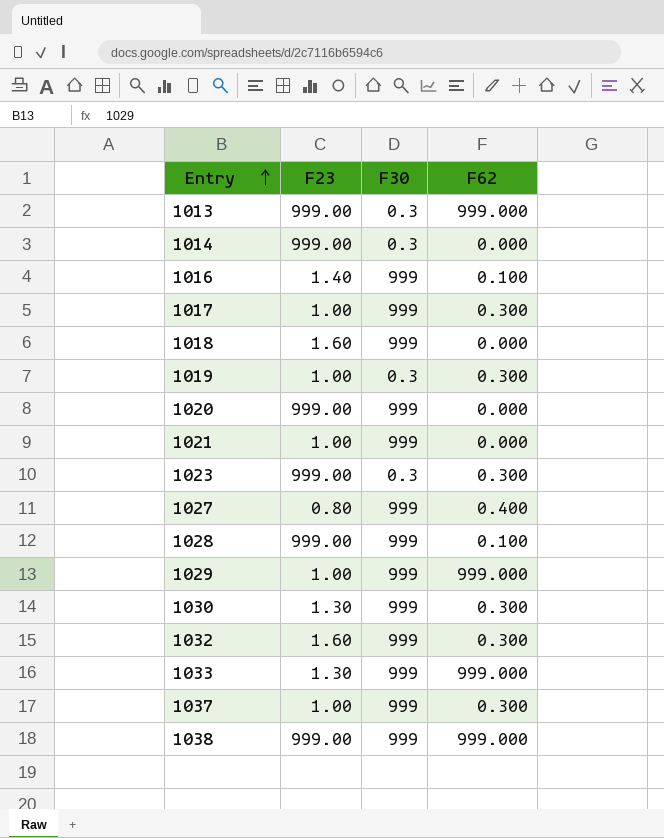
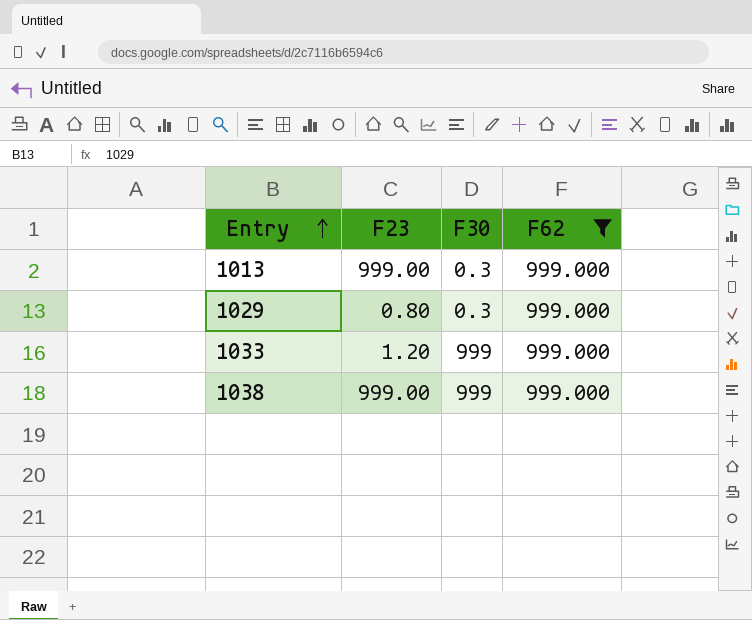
filter: none -> F62 = 999.000
1029 | F23: 1.00 -> 0.80
1029 | F30: 999 -> 0.3
1033 | F23: 1.30 -> 1.20

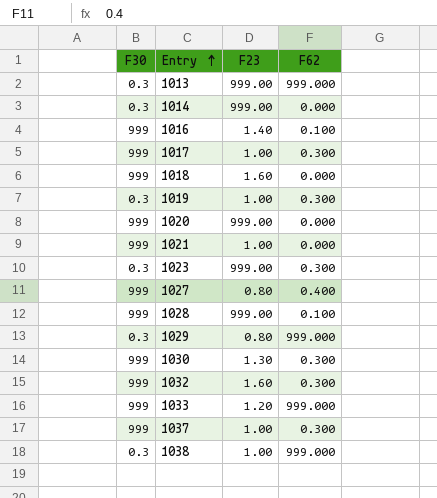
filter: F62 = 999.000 -> none
column F30 | position: 3 -> 1
1038 | F30: 999 -> 0.3
1038 | F23: 999.00 -> 1.00

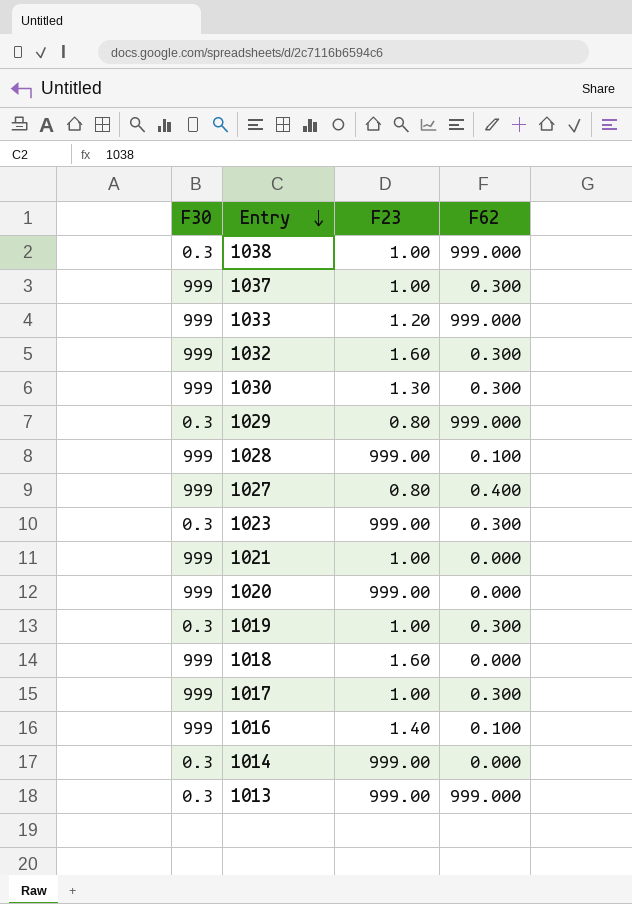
row order: Entry ascending -> Entry descending

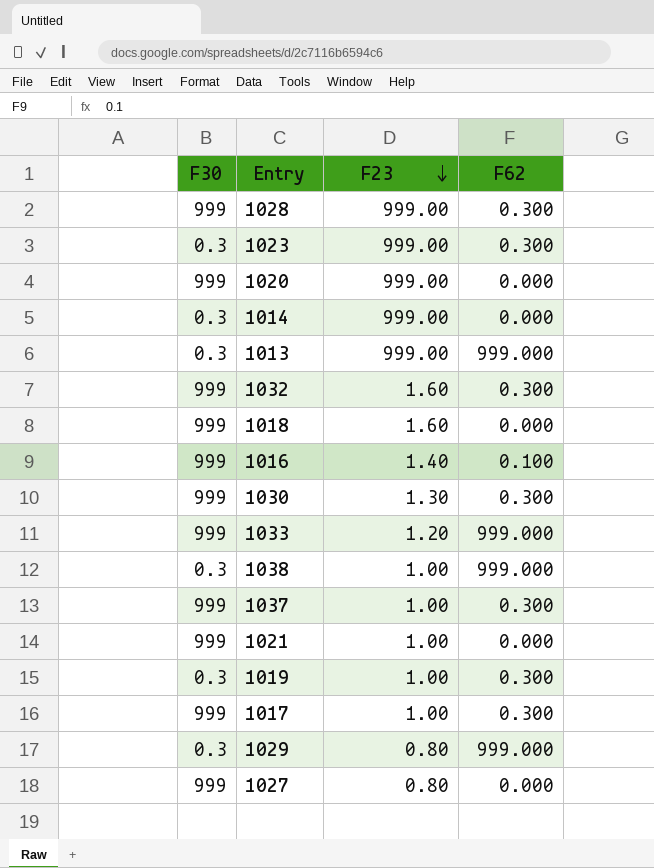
row order: Entry descending -> F23 descending
1028 | F62: 0.100 -> 0.300
1027 | F62: 0.400 -> 0.000

